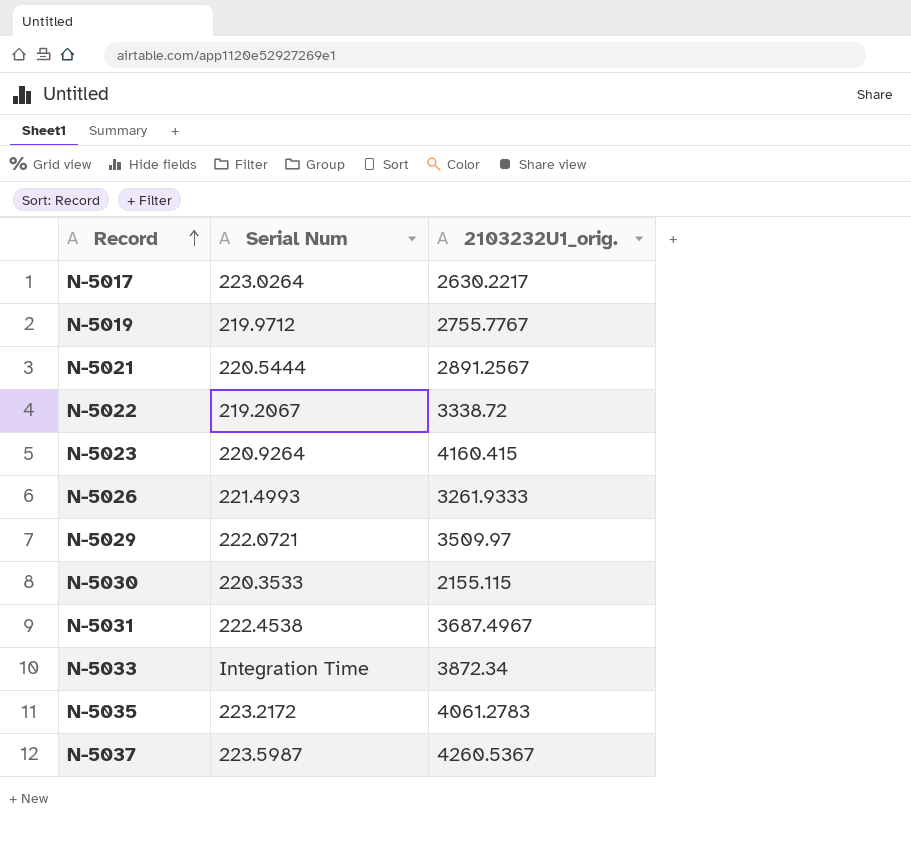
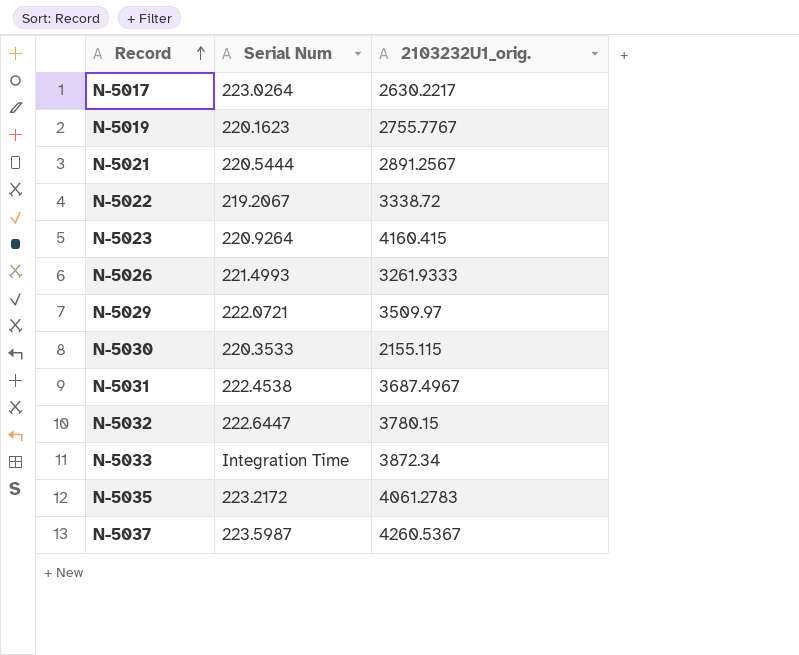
N-5019 | Serial Num: 219.9712 -> 220.1623
row N-5032: none -> 222.6447 | 3780.15

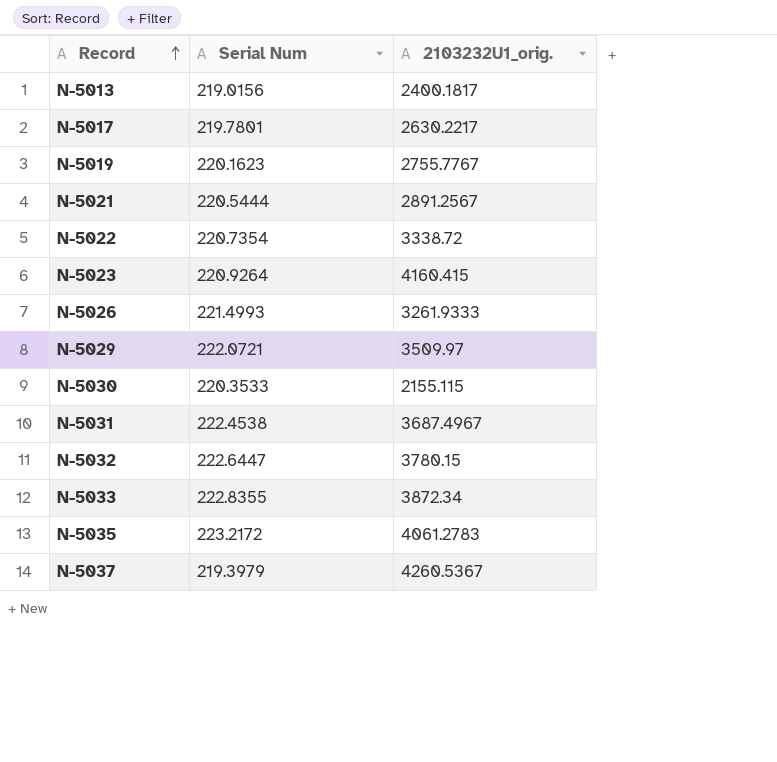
row N-5013: none -> 219.0156 | 2400.1817
N-5017 | Serial Num: 223.0264 -> 219.7801
N-5022 | Serial Num: 219.2067 -> 220.7354
N-5033 | Serial Num: Integration Time -> 222.8355
N-5037 | Serial Num: 223.5987 -> 219.3979

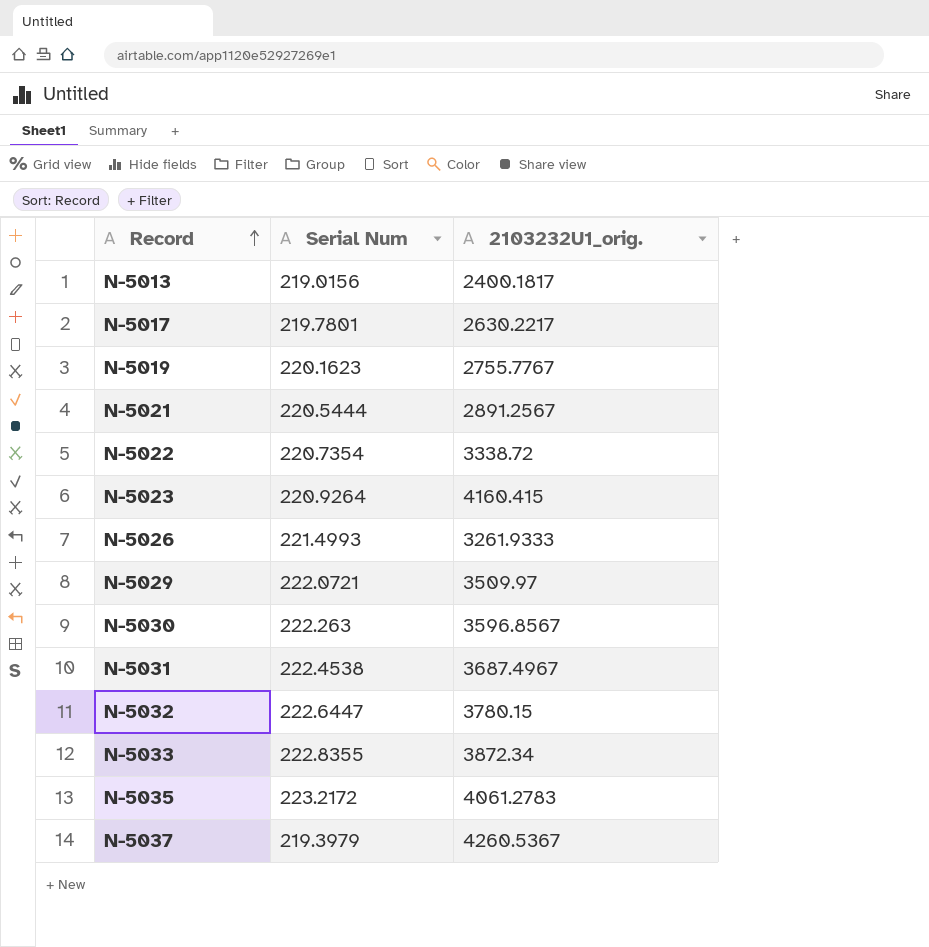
N-5030 | Serial Num: 220.3533 -> 222.263
N-5030 | 2103232U1_orig.: 2155.115 -> 3596.8567

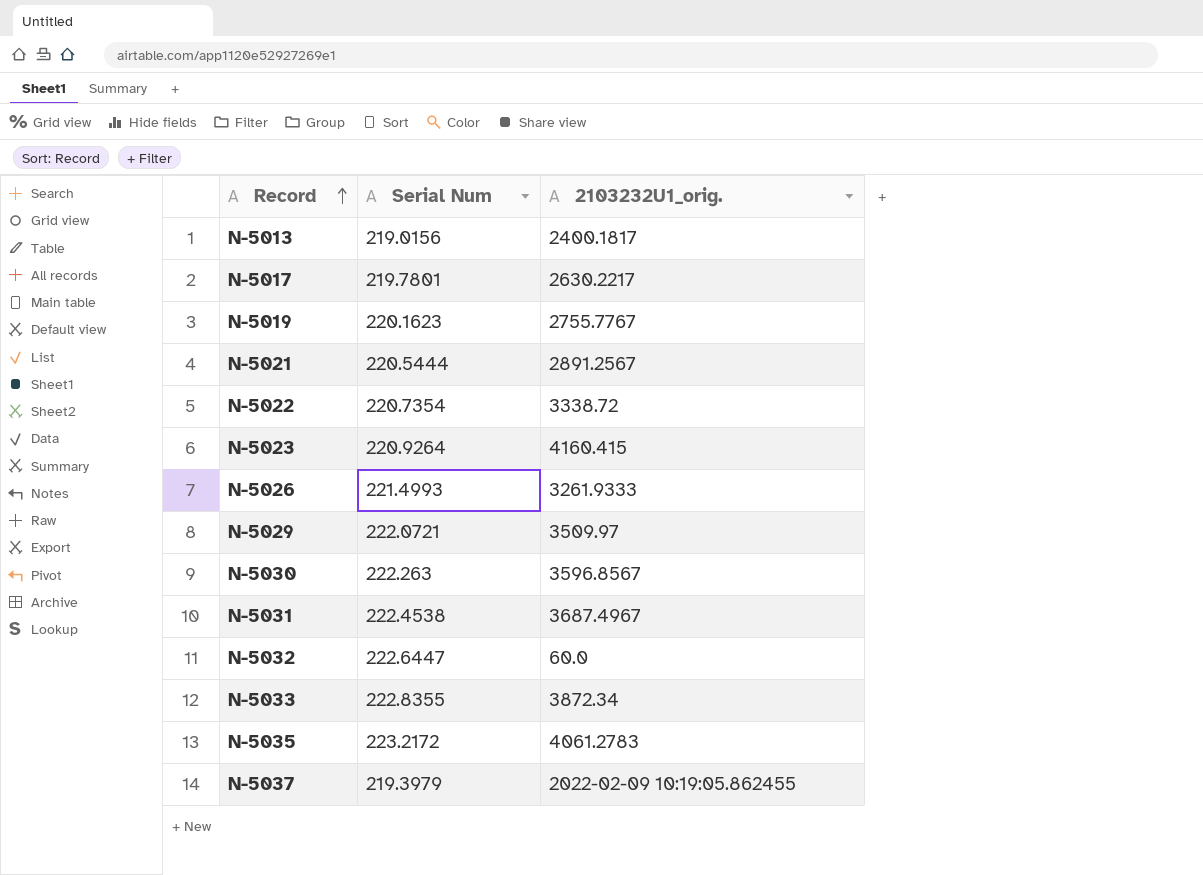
N-5032 | 2103232U1_orig.: 3780.15 -> 60.0
N-5037 | 2103232U1_orig.: 4260.5367 -> 2022-02-09 10:19:05.862455

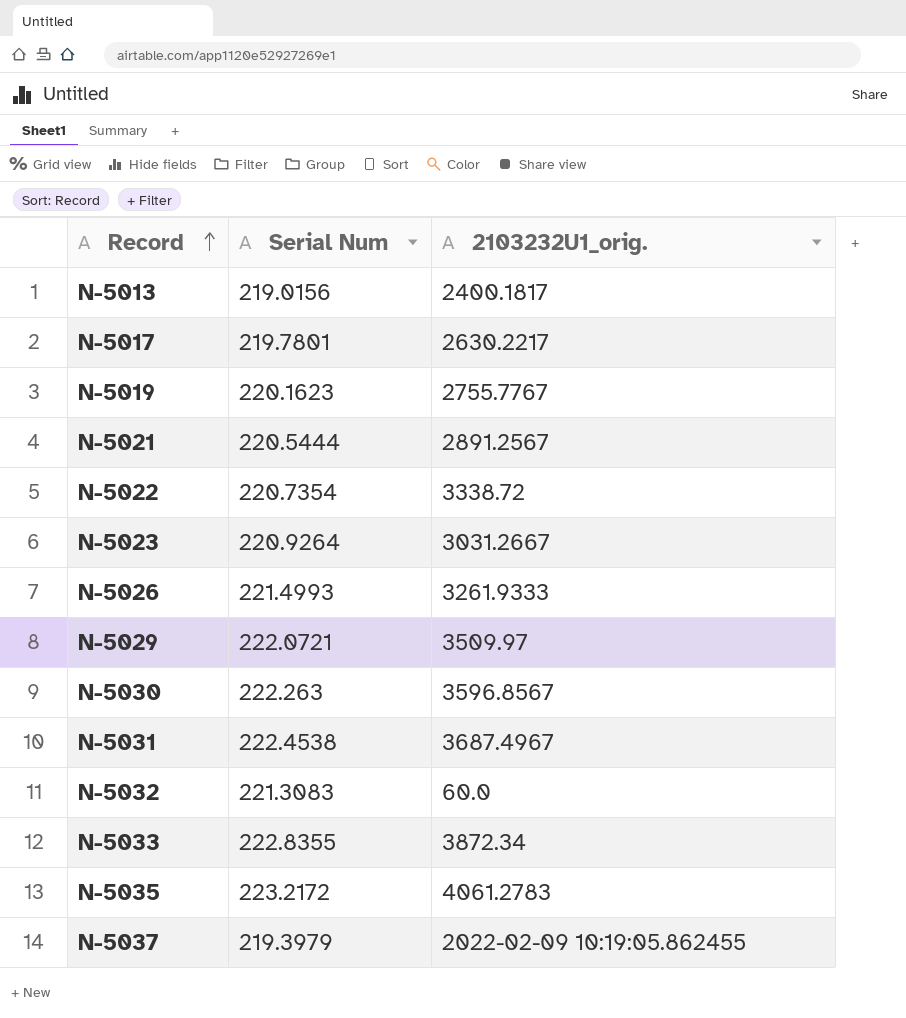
N-5023 | 2103232U1_orig.: 4160.415 -> 3031.2667
N-5032 | Serial Num: 222.6447 -> 221.3083

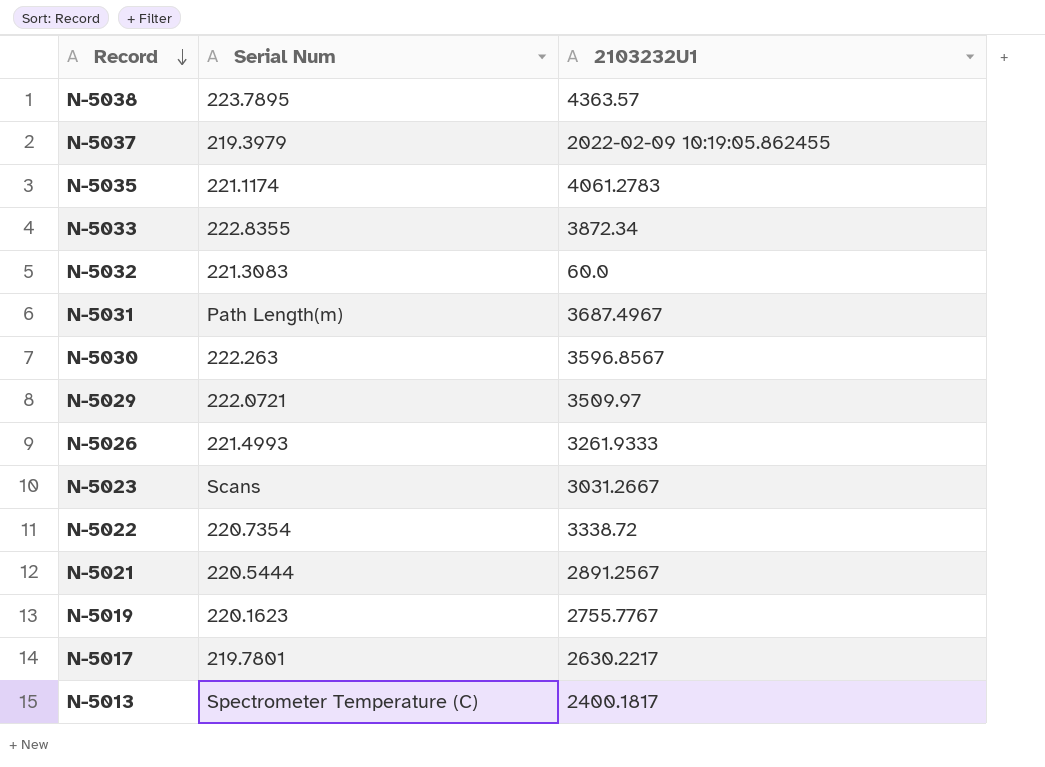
row order: Record ascending -> Record descending
column name: 2103232U1_orig. -> 2103232U1
row N-5038: none -> 223.7895 | 4363.57
N-5035 | Serial Num: 223.2172 -> 221.1174
N-5031 | Serial Num: 222.4538 -> Path Length(m)
N-5023 | Serial Num: 220.9264 -> Scans
N-5013 | Serial Num: 219.0156 -> Spectrometer Temperature (C)

